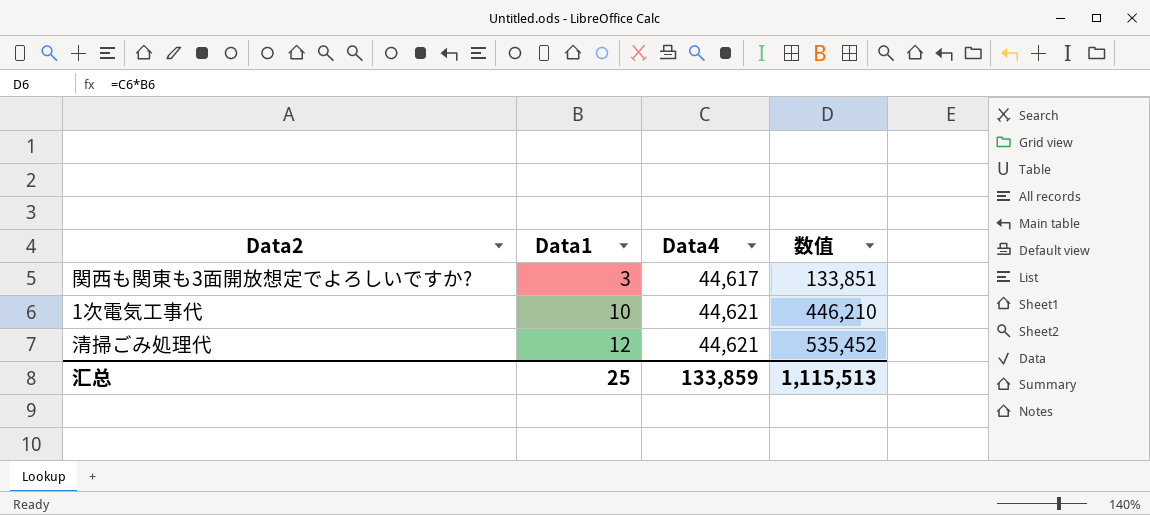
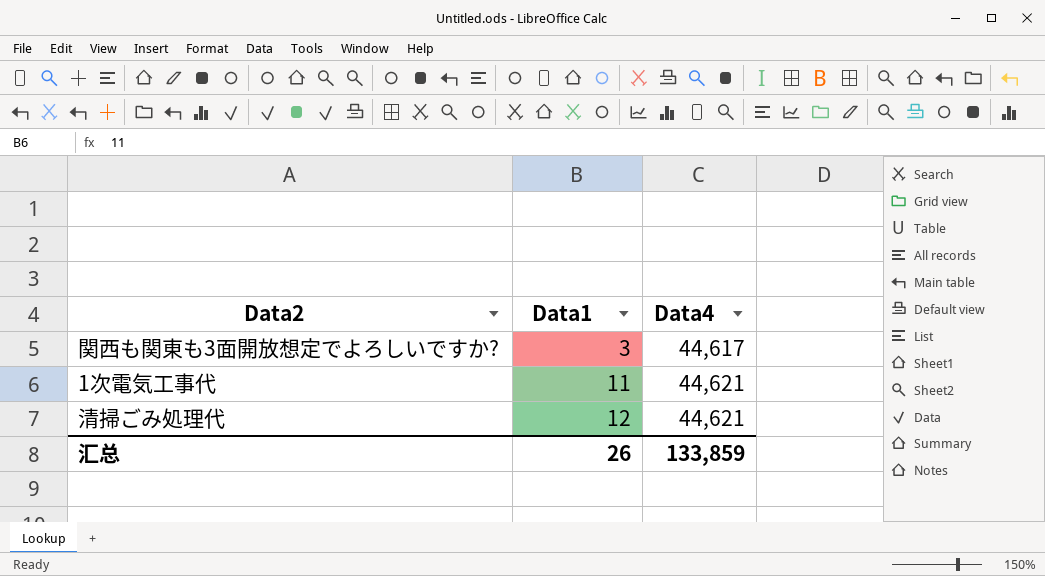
column 数值 | formula: [Data1] * [Data4] -> none
1次電気工事代 | Data1: 10 -> 11
汇总 | Data1: 25 -> 26

